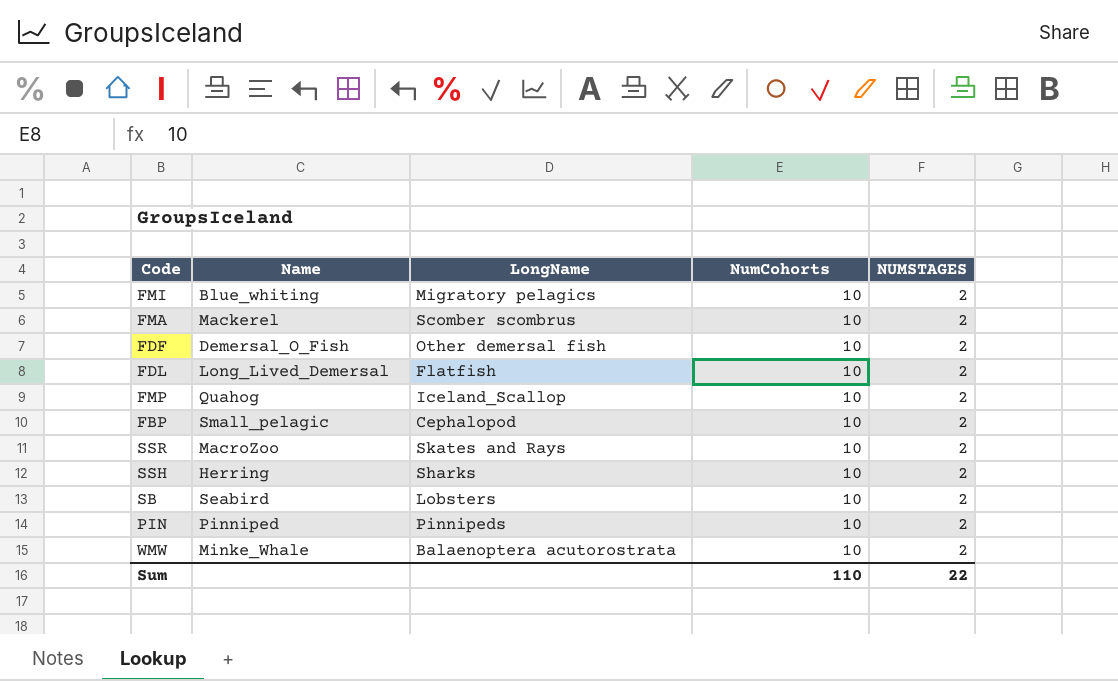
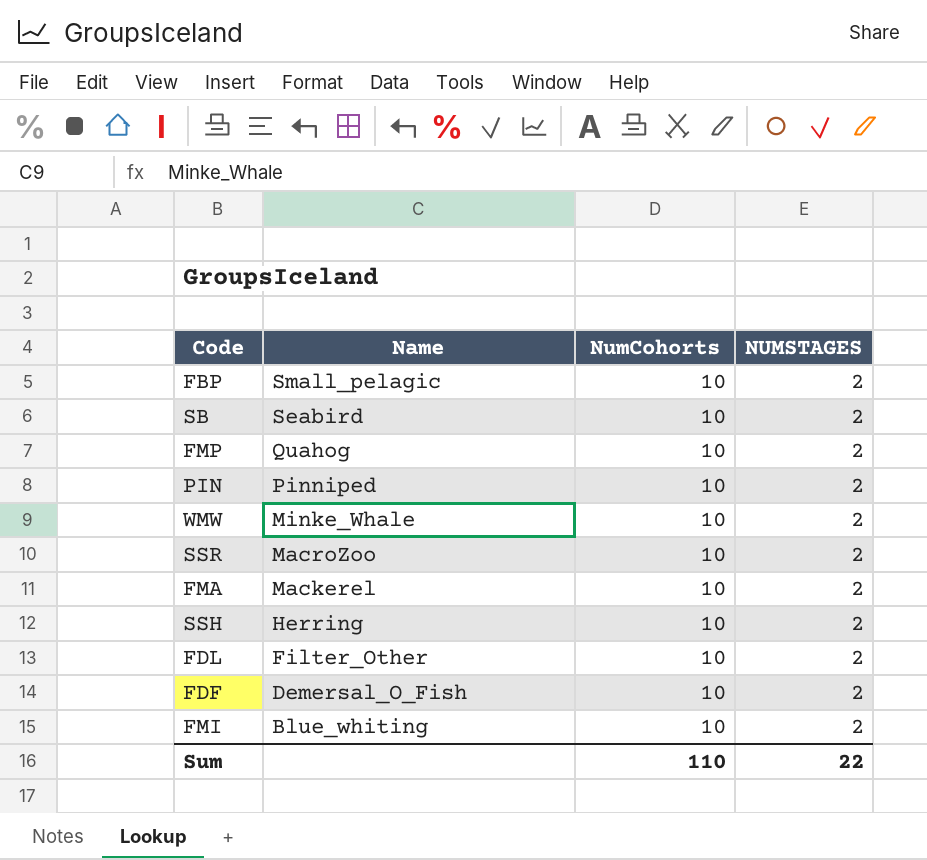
row order: none -> Name descending
column LongName | position: 3 -> none
FDL | Name: Long_Lived_Demersal -> Filter_Other

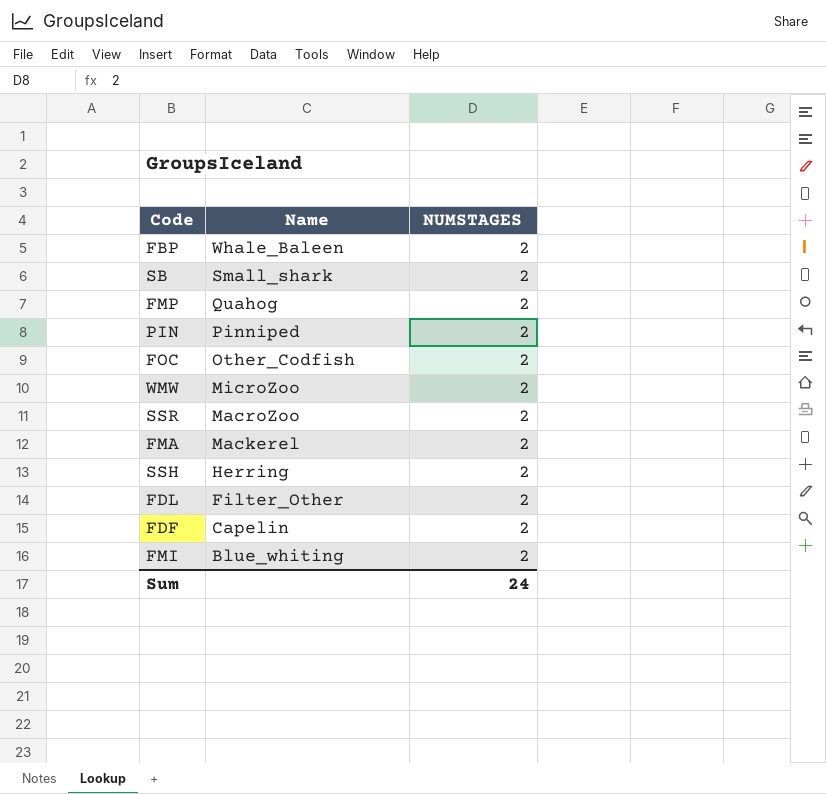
column NumCohorts | position: 3 -> none
FBP | Name: Small_pelagic -> Whale_Baleen
SB | Name: Seabird -> Small_shark
row FOC: none -> Other_Codfish | 2
WMW | Name: Minke_Whale -> MicroZoo
FDF | Name: Demersal_O_Fish -> Capelin
Sum | NUMSTAGES: 22 -> 24

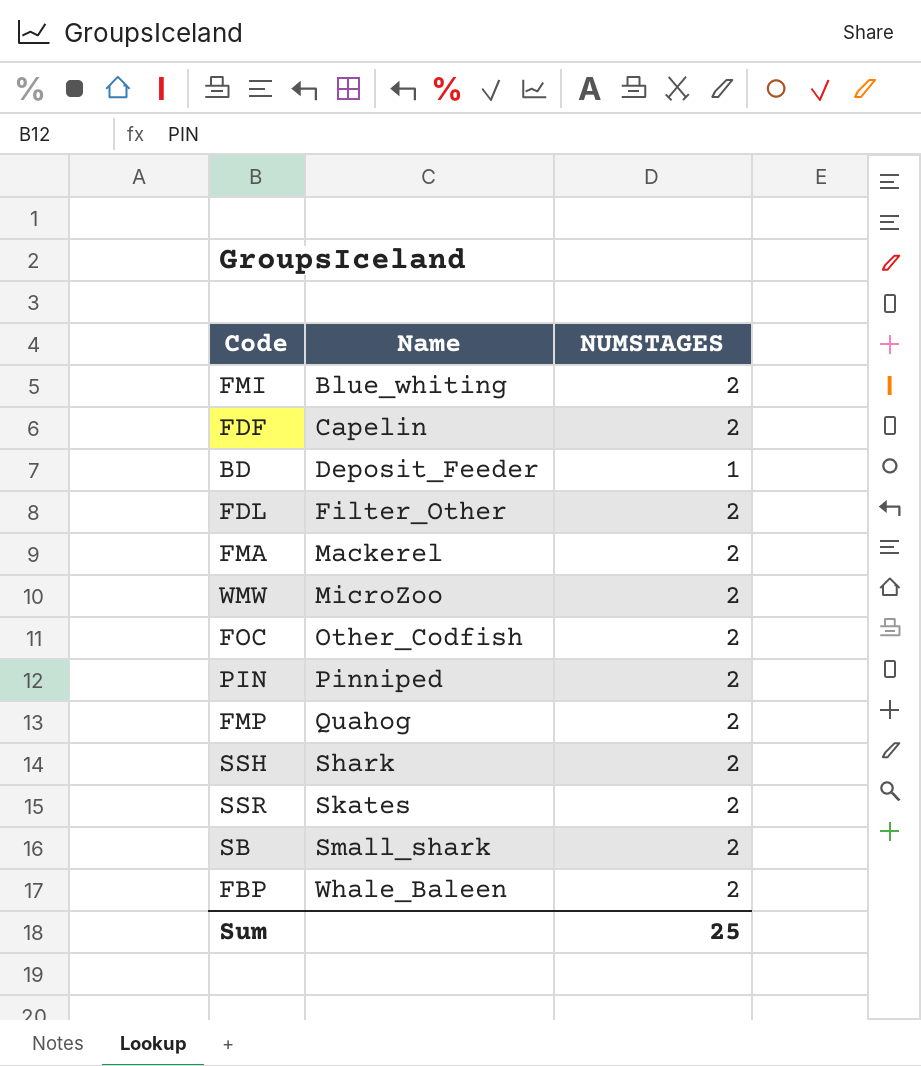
row order: Name descending -> Name ascending
row BD: none -> Deposit_Feeder | 1
SSH | Name: Herring -> Shark
SSR | Name: MacroZoo -> Skates
Sum | NUMSTAGES: 24 -> 25

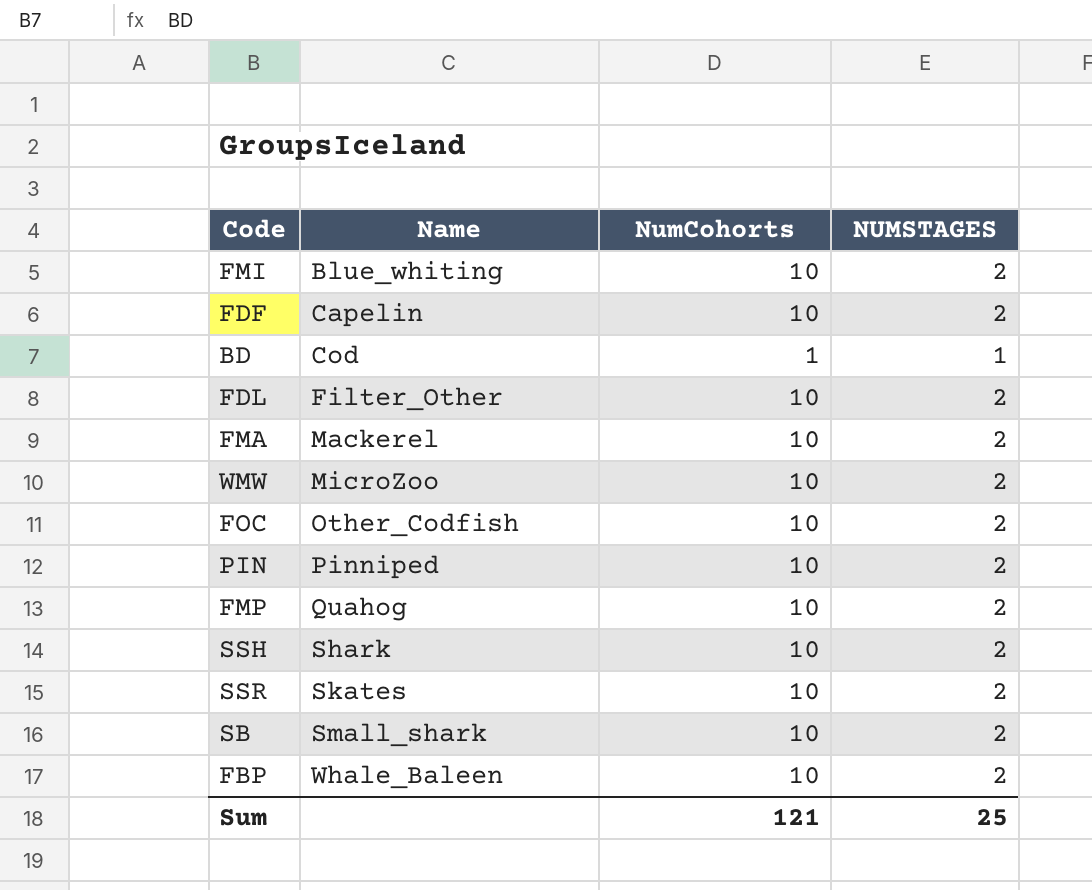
column NumCohorts | position: none -> 3
BD | Name: Deposit_Feeder -> Cod

